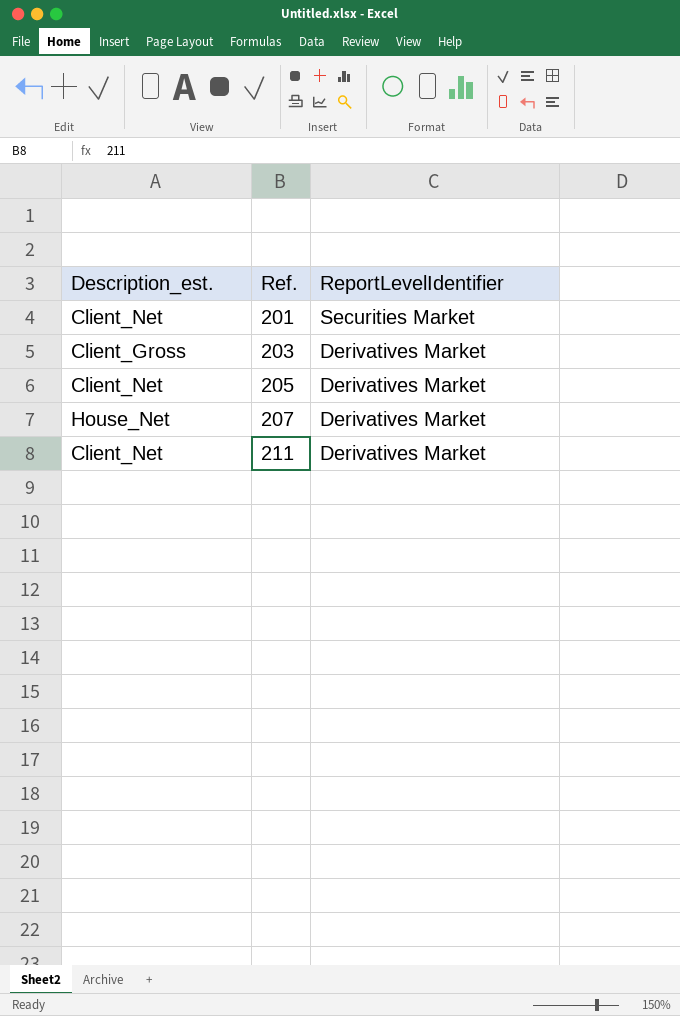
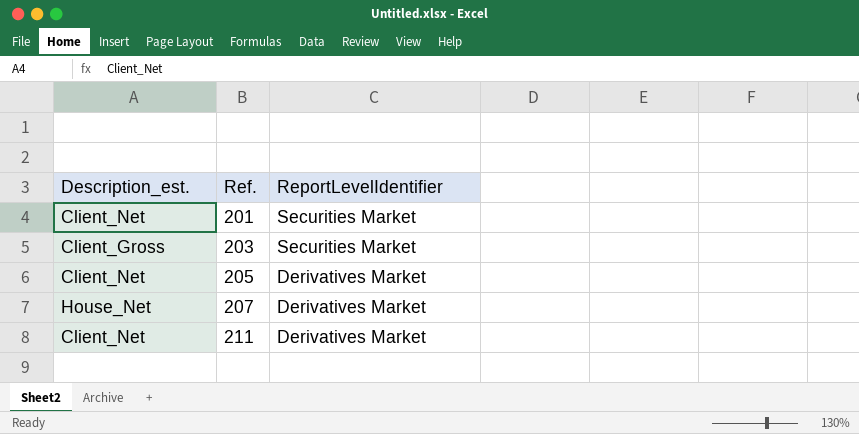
203 | ReportLevelIdentifier: Derivatives Market -> Securities Market

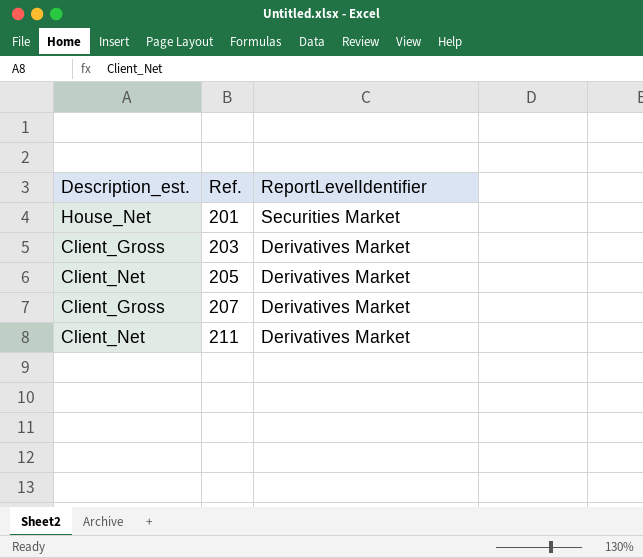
201 | Description_est.: Client_Net -> House_Net
203 | ReportLevelIdentifier: Securities Market -> Derivatives Market
207 | Description_est.: House_Net -> Client_Gross

